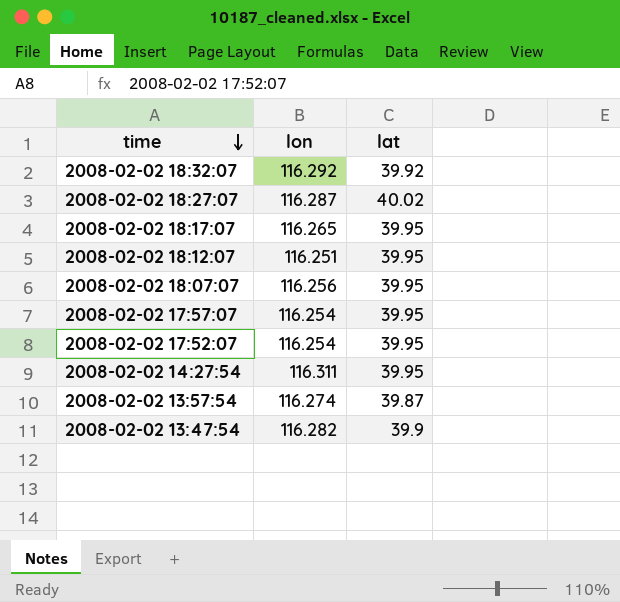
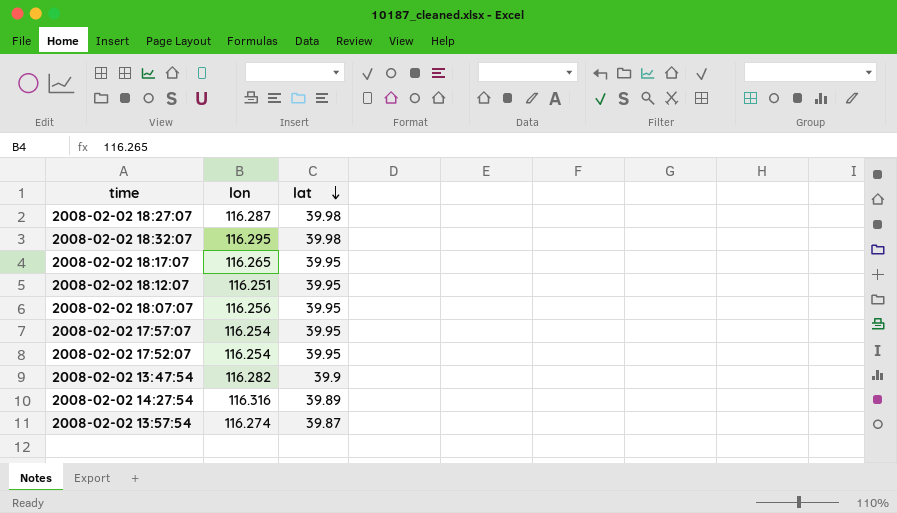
row order: time descending -> lat descending
2008-02-02 18:27:07 | lat: 40.02 -> 39.98
2008-02-02 18:32:07 | lon: 116.292 -> 116.295
2008-02-02 18:32:07 | lat: 39.92 -> 39.98
2008-02-02 14:27:54 | lon: 116.311 -> 116.316
2008-02-02 14:27:54 | lat: 39.95 -> 39.89

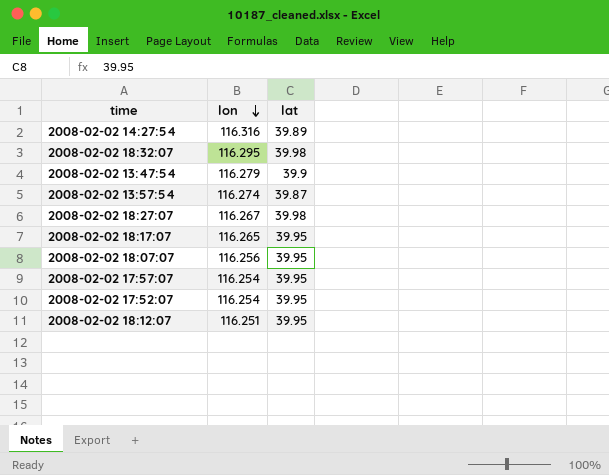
row order: lat descending -> lon descending
2008-02-02 13:47:54 | lon: 116.282 -> 116.279
2008-02-02 18:27:07 | lon: 116.287 -> 116.267

